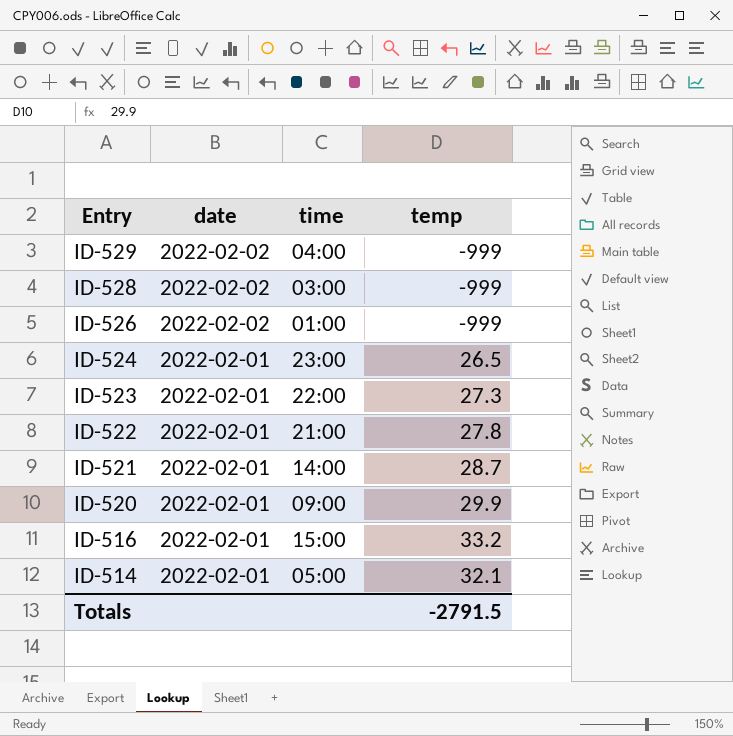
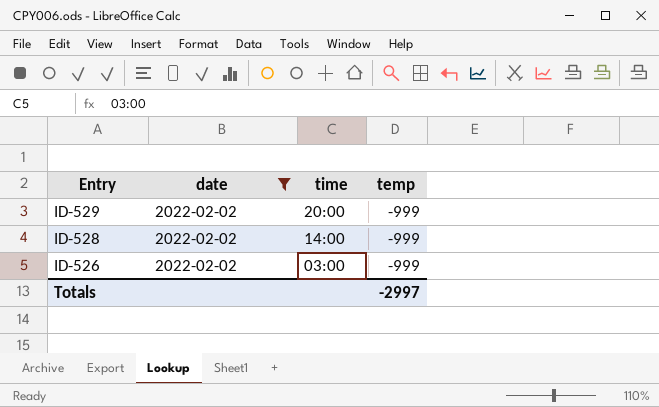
filter: none -> date = 2022-02-02
ID-529 | time: 04:00 -> 20:00
ID-528 | time: 03:00 -> 14:00
ID-526 | time: 01:00 -> 03:00
Totals | temp: -2791.5 -> -2997

